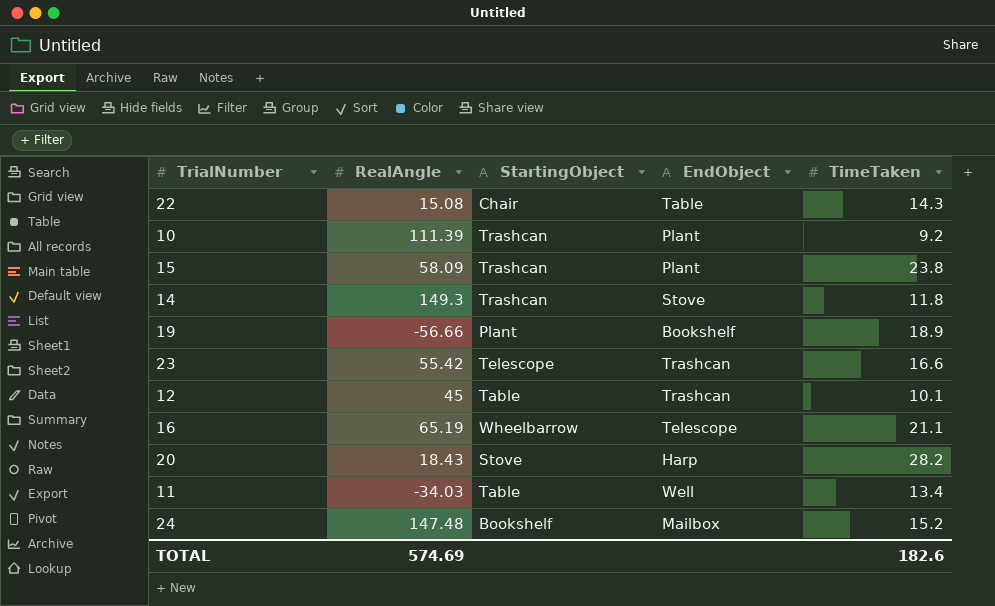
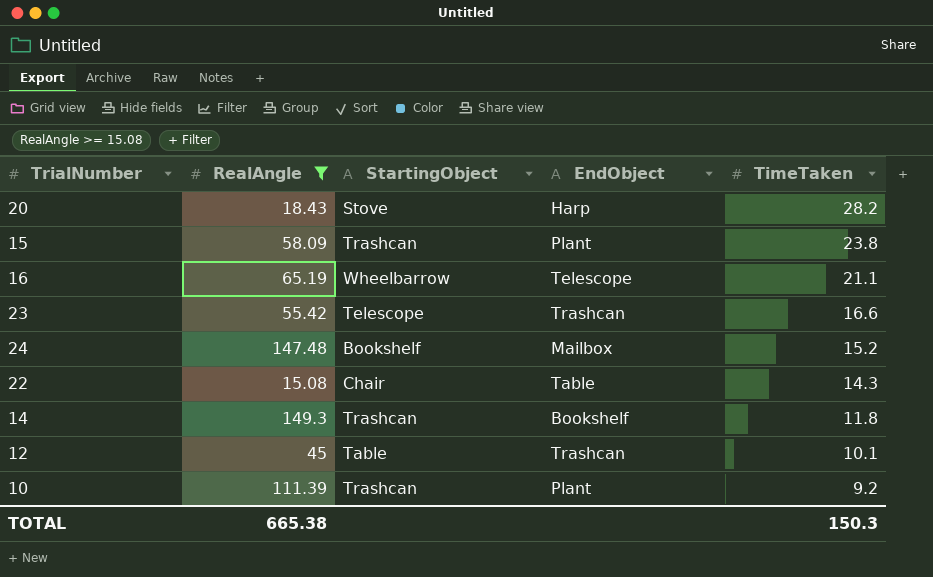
filter: none -> RealAngle >= 15.08
row order: none -> TimeTaken descending
14 | EndObject: Stove -> Bookshelf
TOTAL | RealAngle: 574.69 -> 665.38
TOTAL | TimeTaken: 182.6 -> 150.3

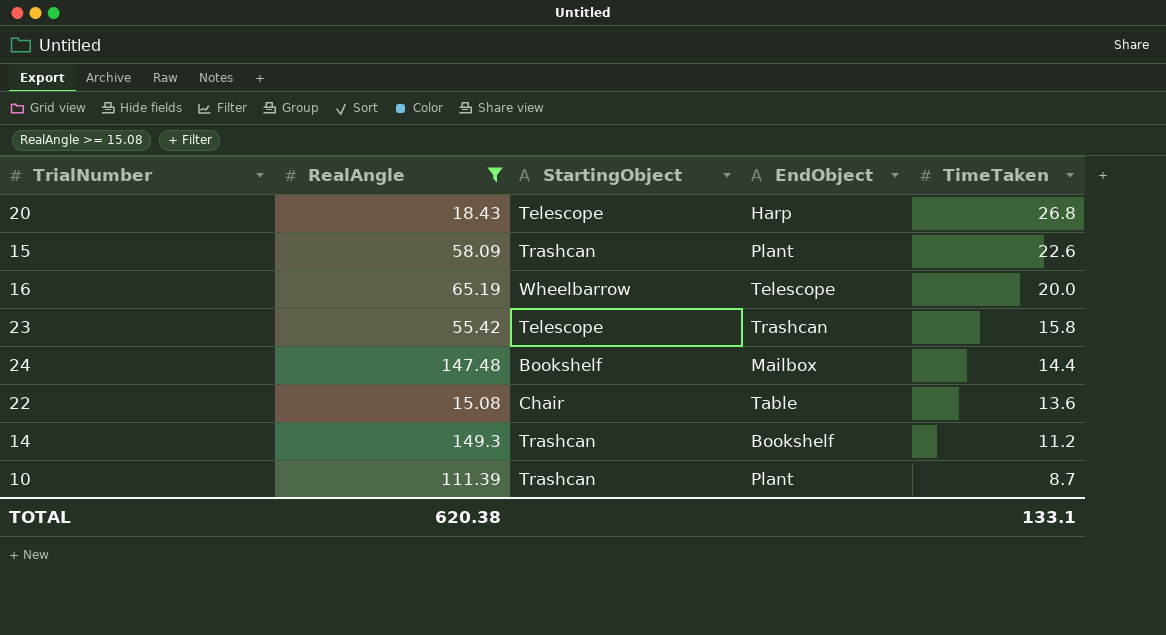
row 12: 45 | Table | Trashcan | 10.1 -> none
20 | StartingObject: Stove -> Telescope
20 | TimeTaken: 28.2 -> 26.8
15 | TimeTaken: 23.8 -> 22.6
16 | TimeTaken: 21.1 -> 20.0
23 | TimeTaken: 16.6 -> 15.8
24 | TimeTaken: 15.2 -> 14.4
22 | TimeTaken: 14.3 -> 13.6
14 | TimeTaken: 11.8 -> 11.2
10 | TimeTaken: 9.2 -> 8.7
TOTAL | RealAngle: 665.38 -> 620.38
TOTAL | TimeTaken: 150.3 -> 133.1

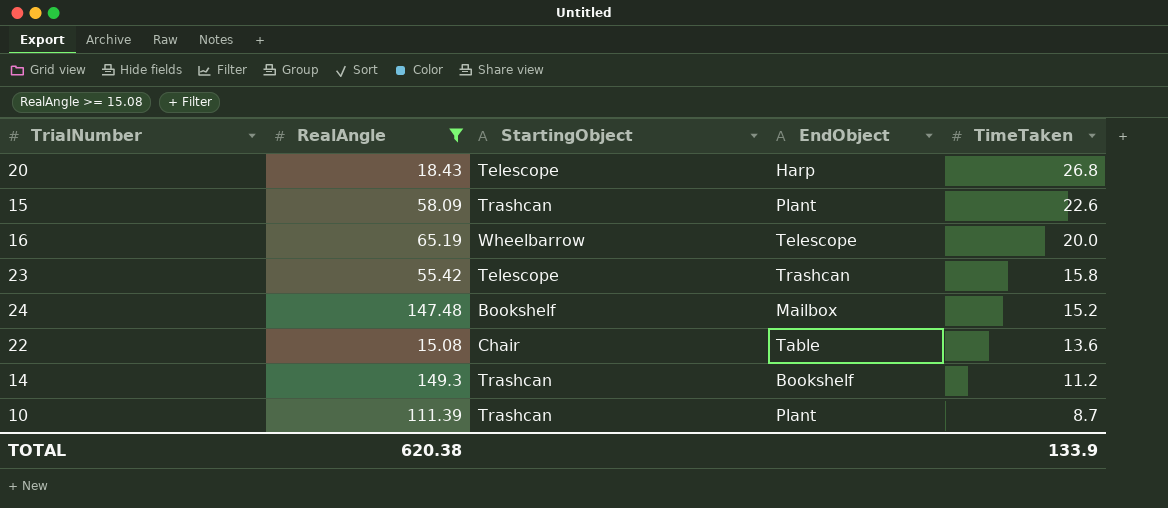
24 | TimeTaken: 14.4 -> 15.2
TOTAL | TimeTaken: 133.1 -> 133.9

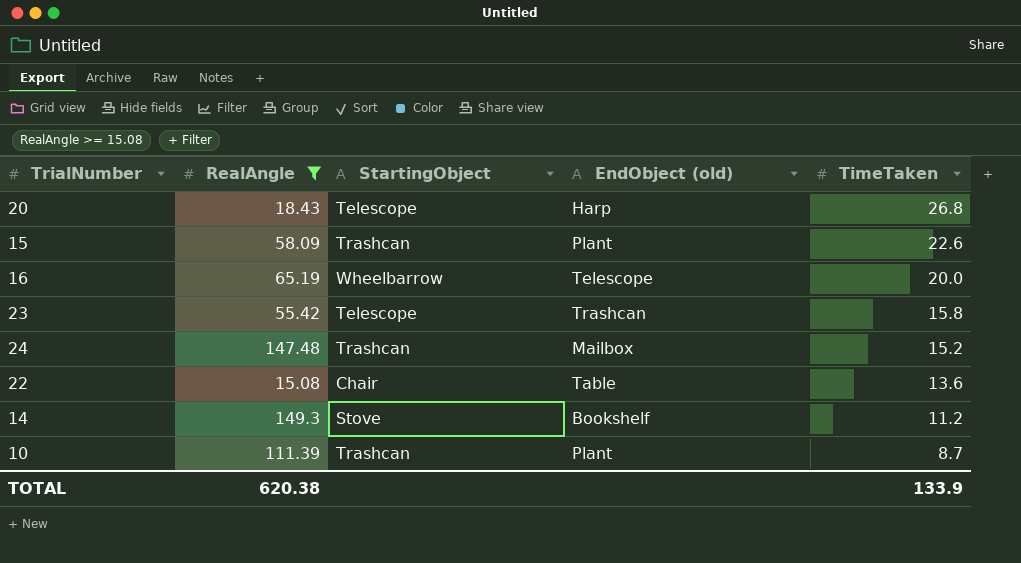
column name: EndObject -> EndObject (old)
24 | StartingObject: Bookshelf -> Trashcan
14 | StartingObject: Trashcan -> Stove

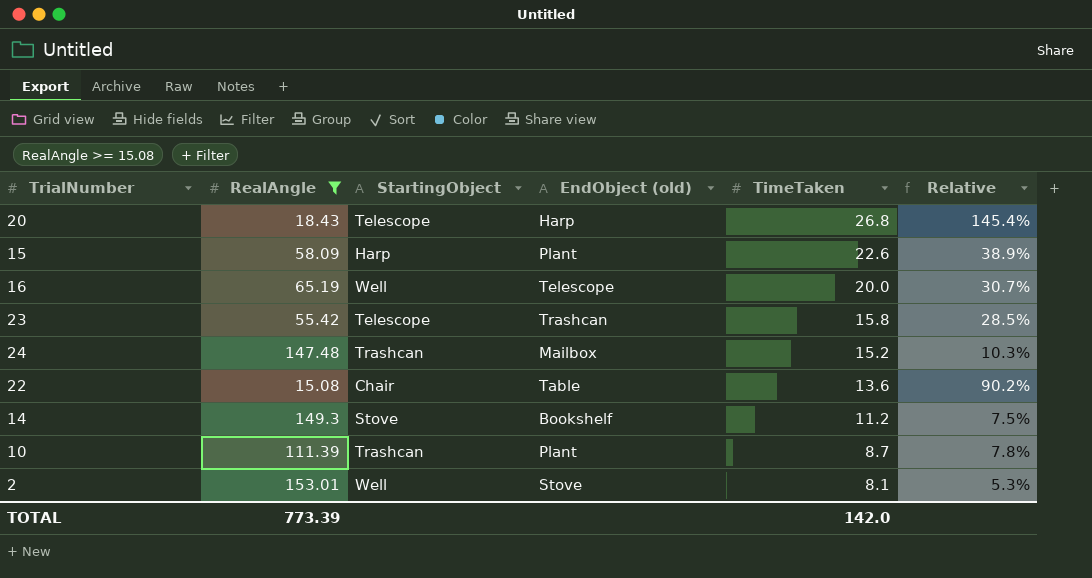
column Relative | formula: none -> [TimeTaken] / [RealAngle]
15 | StartingObject: Trashcan -> Harp
16 | StartingObject: Wheelbarrow -> Well
row 2: none -> 153.01 | Well | Stove | 8.1 | 5.3%
TOTAL | RealAngle: 620.38 -> 773.39
TOTAL | TimeTaken: 133.9 -> 142.0

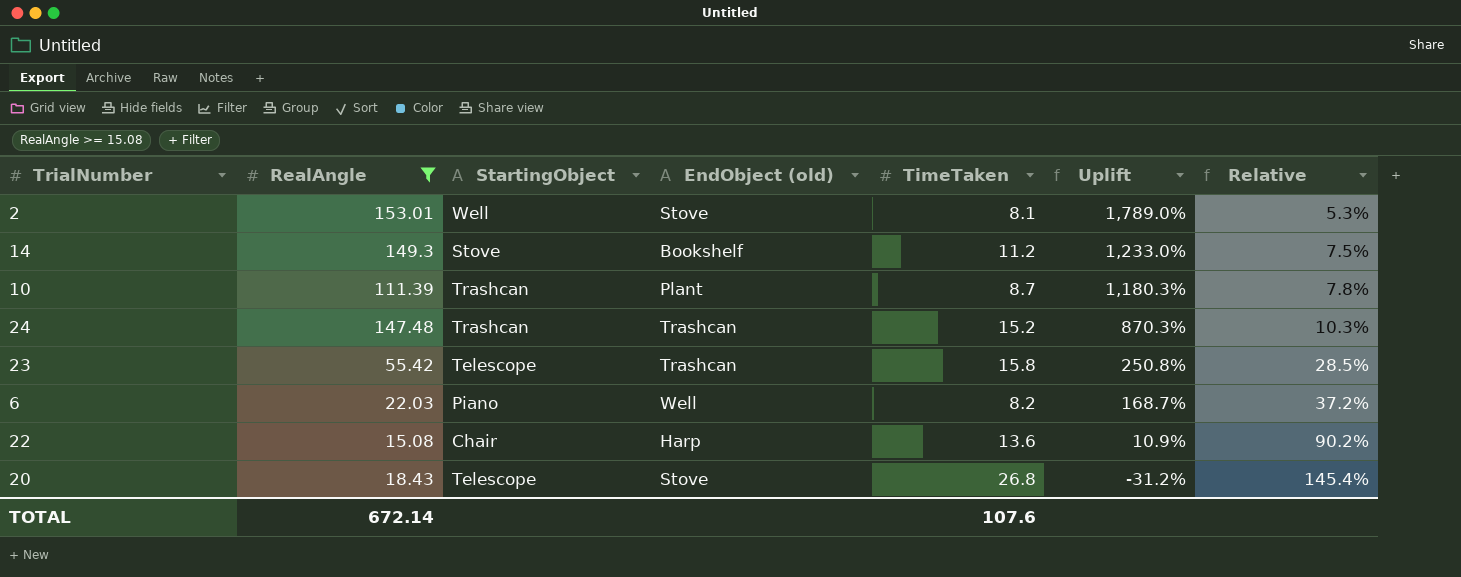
row order: TimeTaken descending -> Uplift descending
column Uplift | formula: none -> ([RealAngle] - [TimeTaken]) / [TimeTaken]
row 15: 58.09 | Harp | Plant | 22.6 | 38.9% -> none
row 16: 65.19 | Well | Telescope | 20.0 | 30.7% -> none
24 | EndObject (old): Mailbox -> Trashcan
row 6: none -> 22.03 | Piano | Well | 8.2 | 168.7% | 37.2%
22 | EndObject (old): Table -> Harp
20 | EndObject (old): Harp -> Stove
TOTAL | RealAngle: 773.39 -> 672.14
TOTAL | TimeTaken: 142.0 -> 107.6

